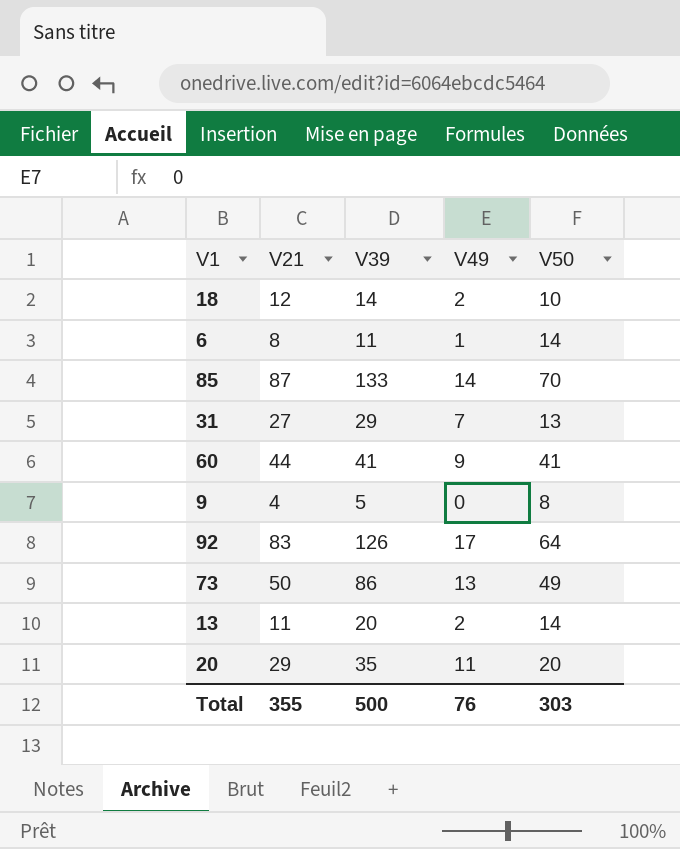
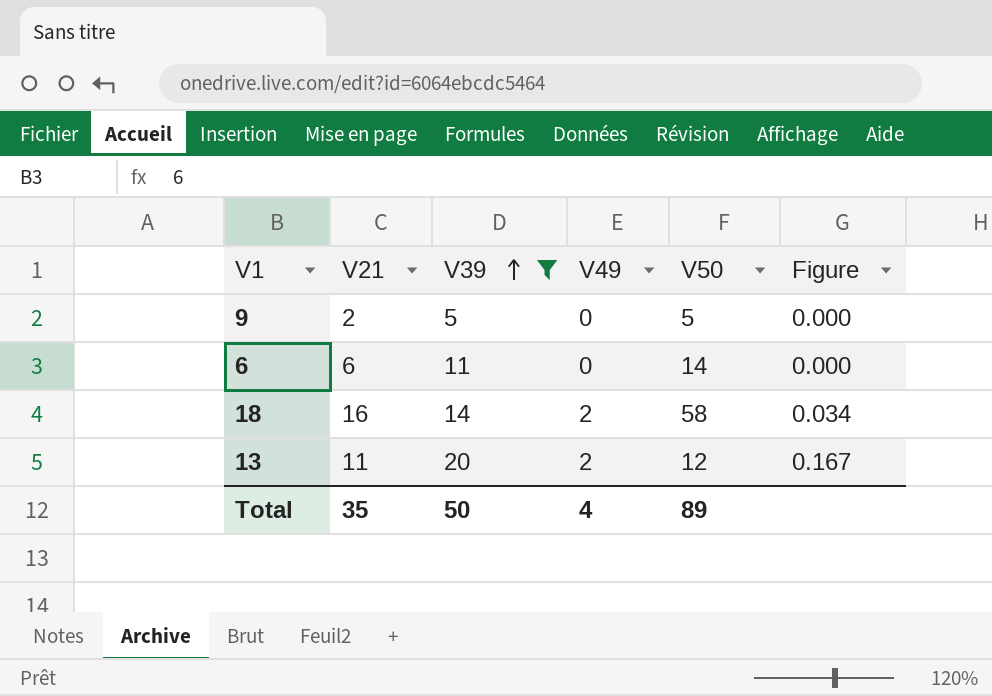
filter: none -> V39 <= 20
row order: none -> V39 ascending
column Figure | formula: none -> [V49] / [V50]
9 | V21: 4 -> 2
9 | V50: 8 -> 5
6 | V21: 8 -> 6
6 | V49: 1 -> 0
18 | V21: 12 -> 16
18 | V50: 10 -> 58
13 | V50: 14 -> 12
Total | V21: 355 -> 35
Total | V39: 500 -> 50
Total | V49: 76 -> 4
Total | V50: 303 -> 89

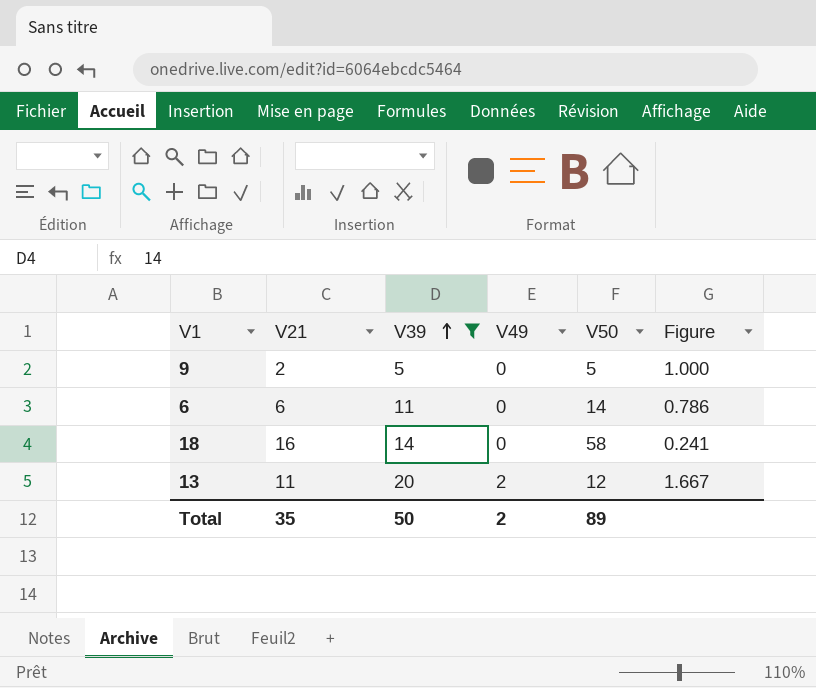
column Figure | formula: [V49] / [V50] -> [V39] / [V50]
18 | V49: 2 -> 0
Total | V49: 4 -> 2

